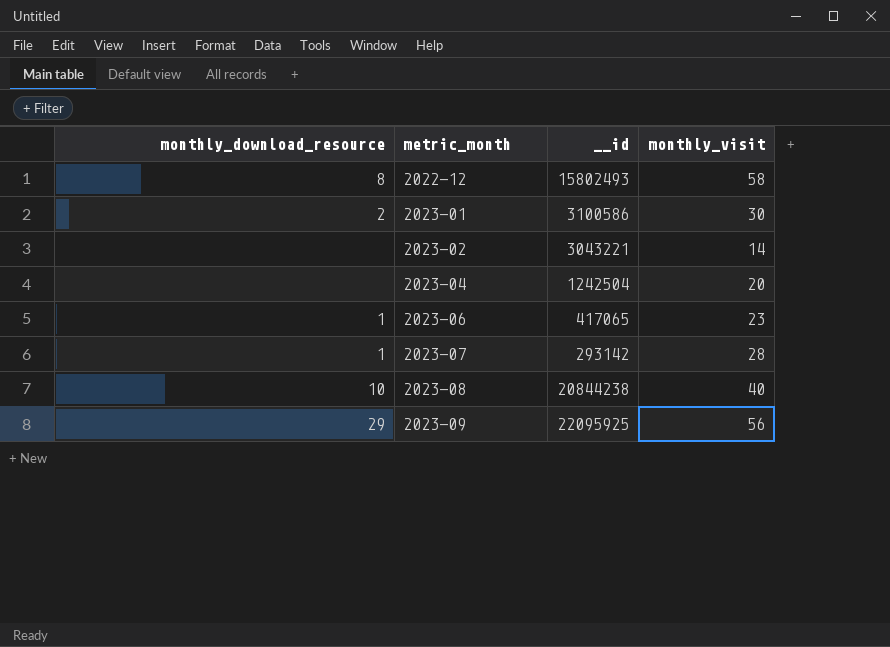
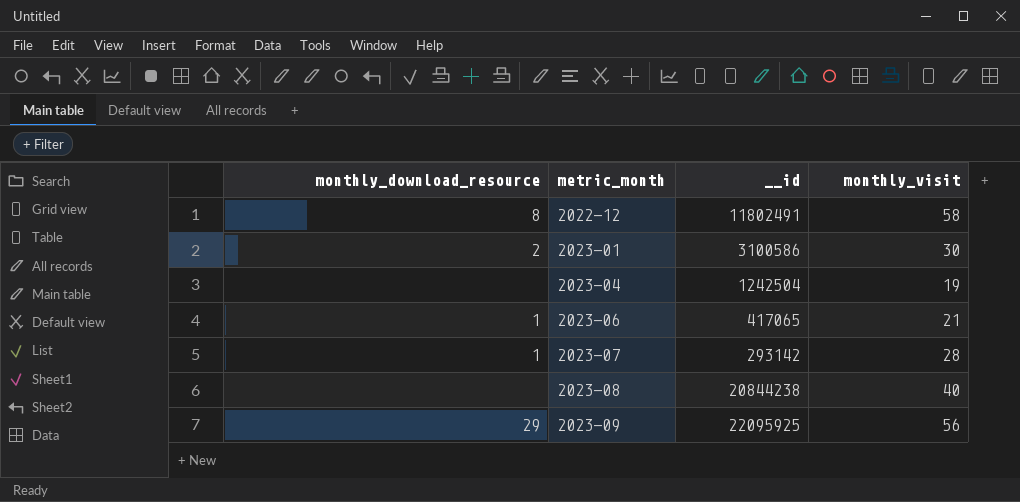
row 2023-02: none | 3043221 | 14 -> none
2022-12 | __id: 15802493 -> 11802491
2023-04 | monthly_visit: 20 -> 19
2023-06 | monthly_visit: 23 -> 21
2023-08 | monthly_download_resource: 10 -> none

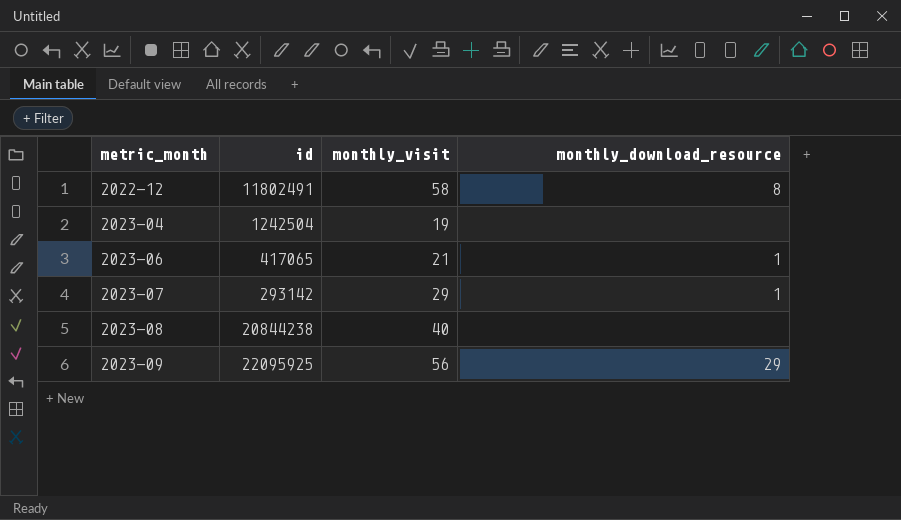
column name: __id -> id
column monthly_download_resource | position: 1 -> 4
row 2023-01: 2 | 3100586 | 30 -> none
2023-07 | monthly_visit: 28 -> 29

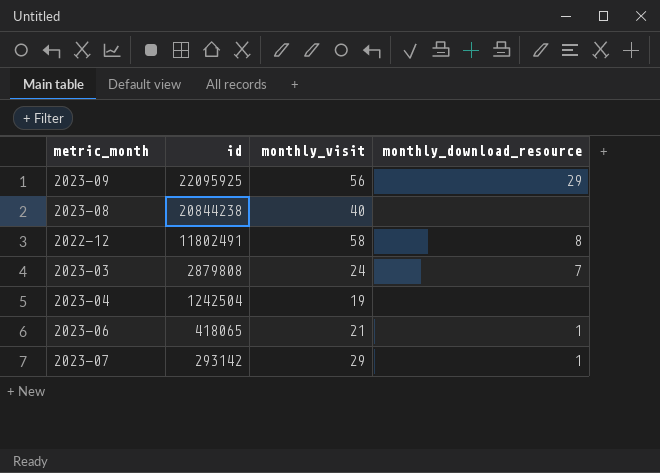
row order: metric_month ascending -> id descending
row 2023-03: none -> 2879808 | 24 | 7
2023-06 | id: 417065 -> 418065

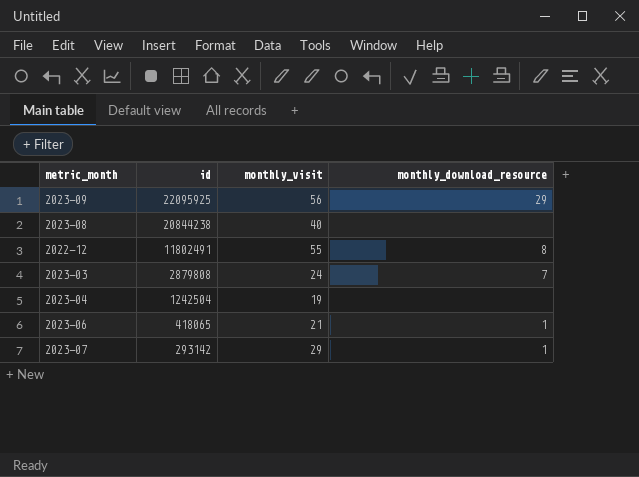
2022-12 | monthly_visit: 58 -> 55

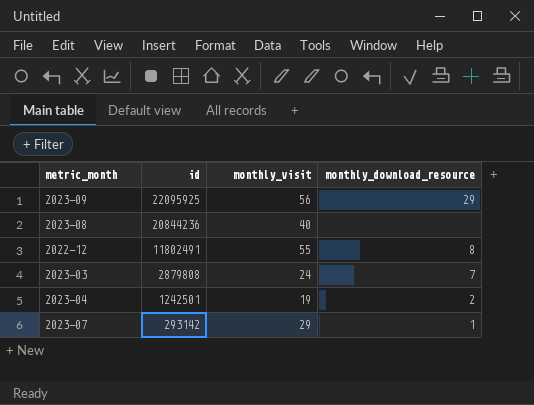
row 2023-06: 418065 | 21 | 1 -> none
2023-08 | id: 20844238 -> 20844236
2023-04 | id: 1242504 -> 1242501
2023-04 | monthly_download_resource: none -> 2

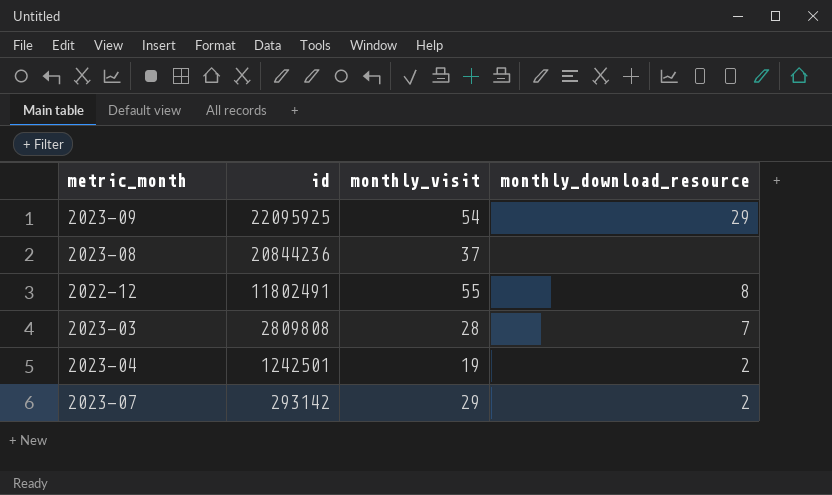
2023-09 | monthly_visit: 56 -> 54
2023-08 | monthly_visit: 40 -> 37
2023-03 | id: 2879808 -> 2809808
2023-03 | monthly_visit: 24 -> 28
2023-07 | monthly_download_resource: 1 -> 2

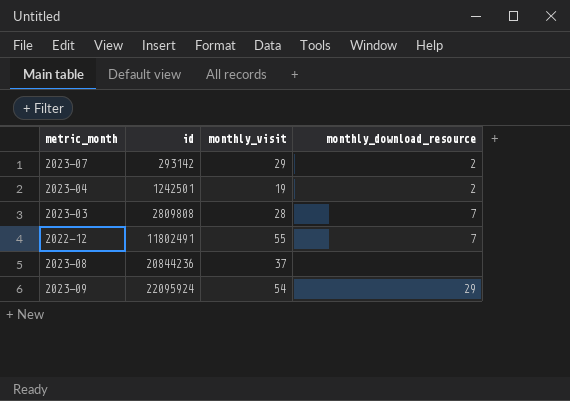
row order: id descending -> id ascending
2022-12 | monthly_download_resource: 8 -> 7
2023-09 | id: 22095925 -> 22095924

